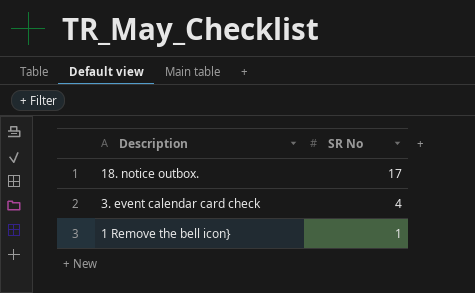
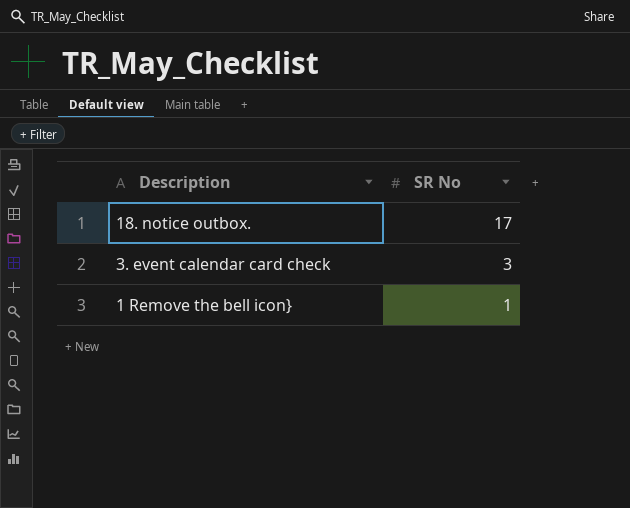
3. event calendar card check | SR No: 4 -> 3

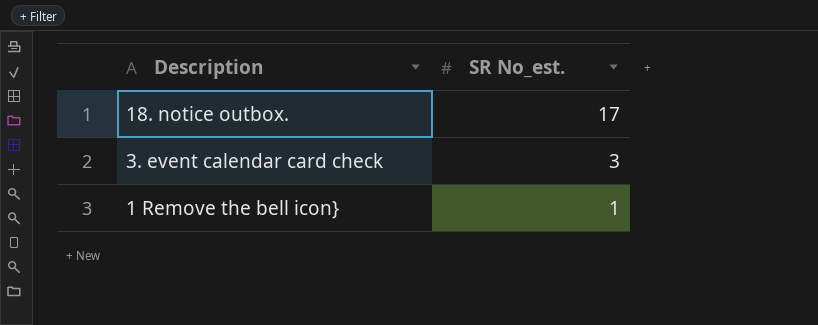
column name: SR No -> SR No_est.

